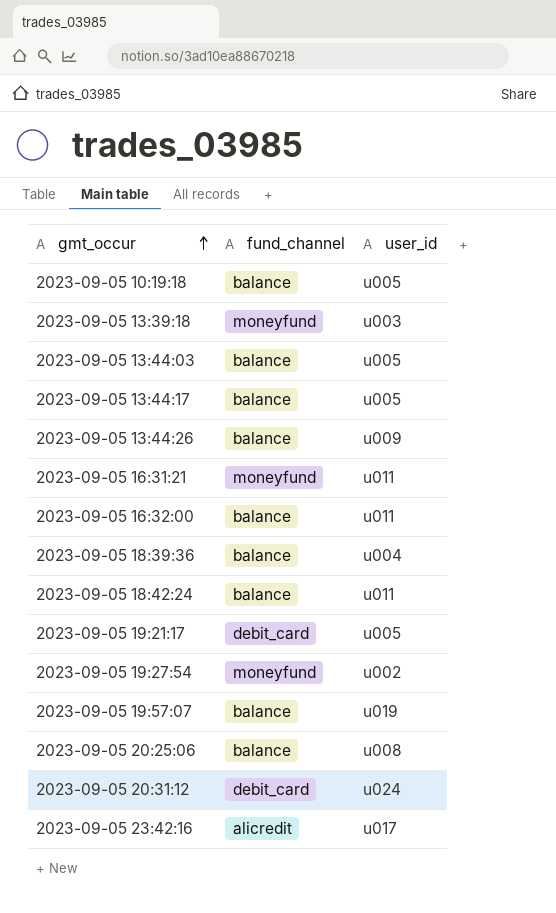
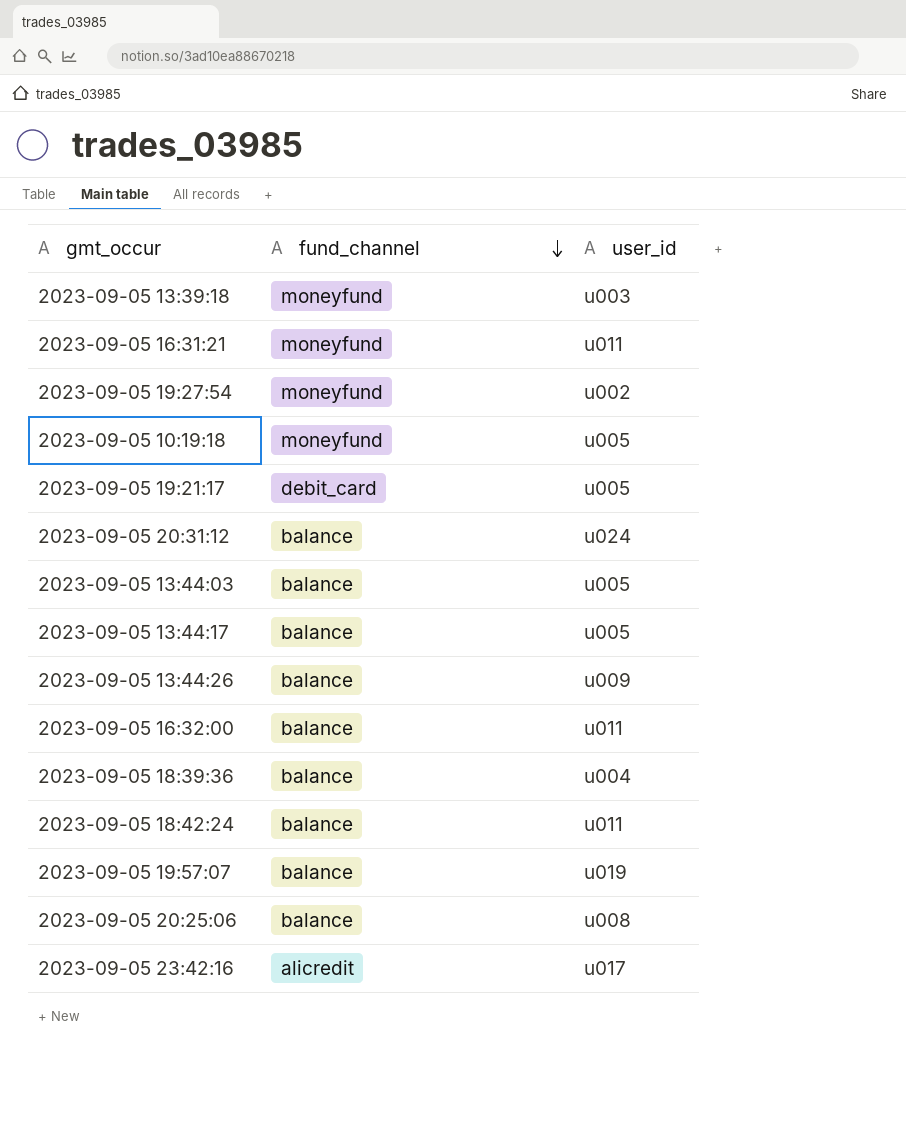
row order: gmt_occur ascending -> fund_channel descending
2023-09-05 10:19:18 | fund_channel: balance -> moneyfund
2023-09-05 20:31:12 | fund_channel: debit_card -> balance

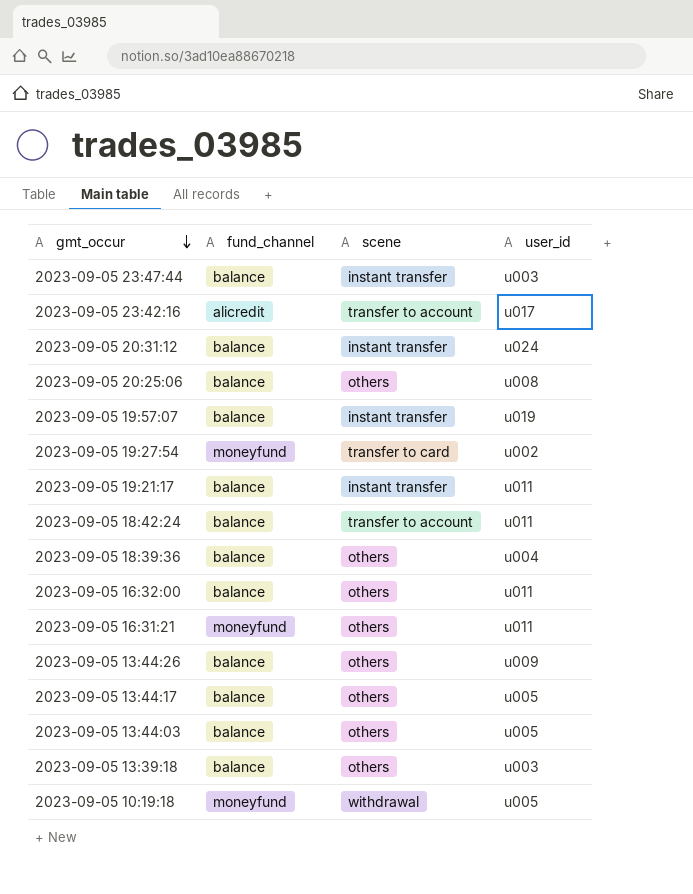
row order: fund_channel descending -> gmt_occur descending
column scene | position: none -> 3
row 2023-09-05 23:47:44: none -> balance | instant transfer | u003
2023-09-05 19:21:17 | fund_channel: debit_card -> balance
2023-09-05 19:21:17 | user_id: u005 -> u011
2023-09-05 13:39:18 | fund_channel: moneyfund -> balance

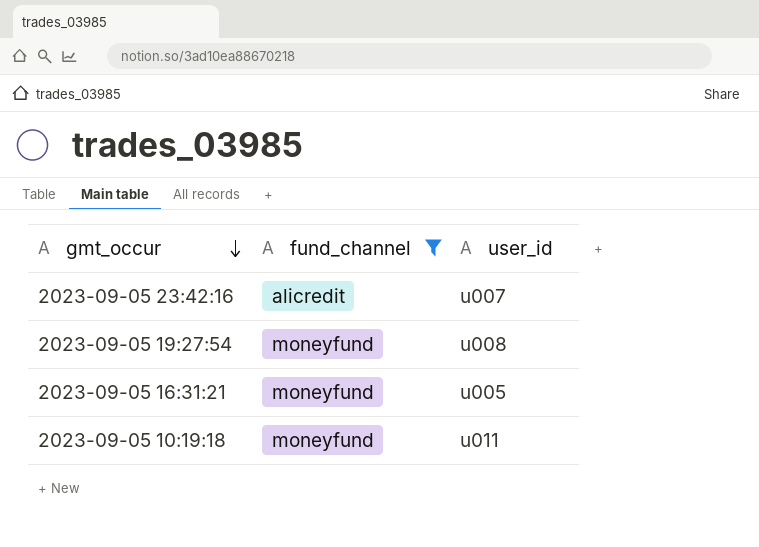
filter: none -> fund_channel != balance
column scene | position: 3 -> none
2023-09-05 23:42:16 | user_id: u017 -> u007
2023-09-05 19:27:54 | user_id: u002 -> u008
2023-09-05 16:31:21 | user_id: u011 -> u005
2023-09-05 10:19:18 | user_id: u005 -> u011

